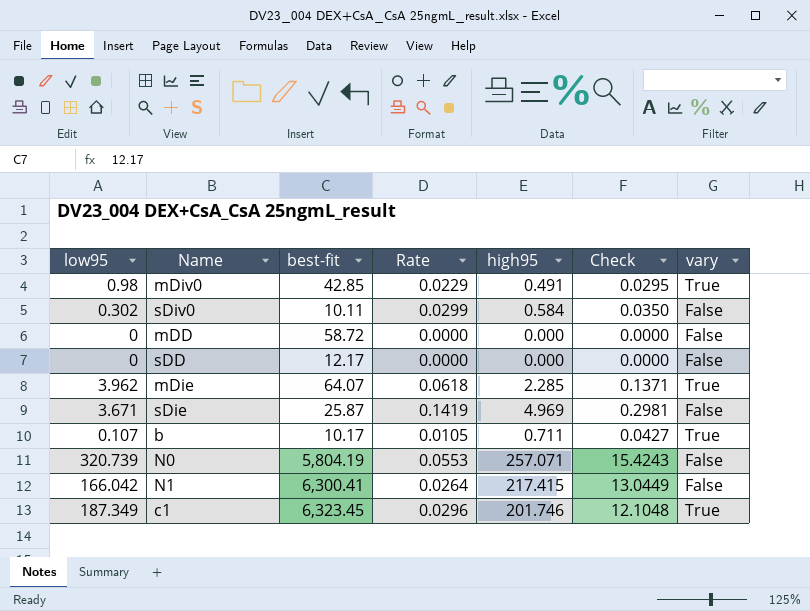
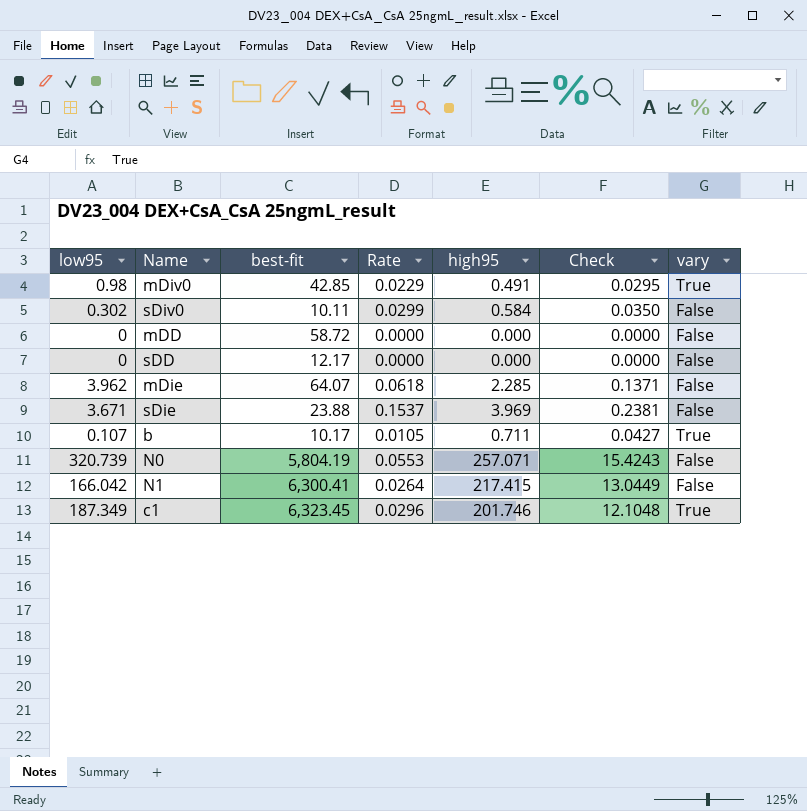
mDie | vary: True -> False
sDie | best-fit: 25.87 -> 23.88
sDie | Rate: 0.1419 -> 0.1537
sDie | high95: 4.969 -> 3.969
sDie | Check: 0.2981 -> 0.2381

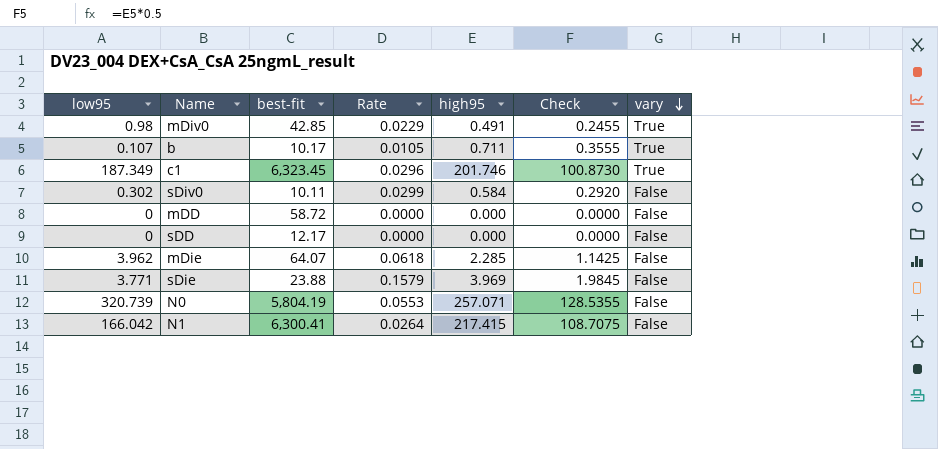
row order: none -> vary descending
column Check | formula: [high95] * 0.06 -> [high95] * 0.5
sDie | low95: 3.671 -> 3.771
sDie | Rate: 0.1537 -> 0.1579

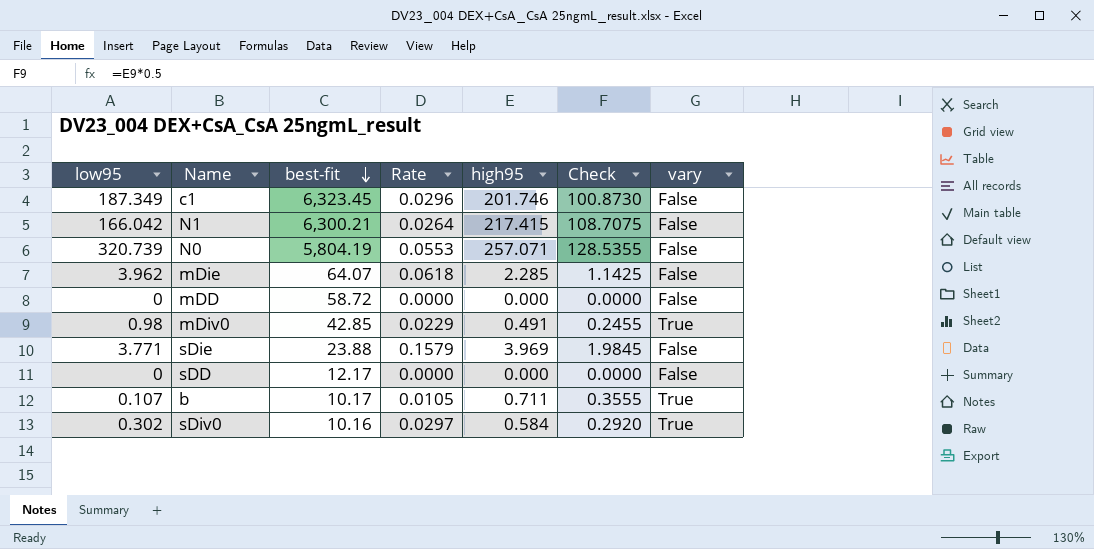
row order: vary descending -> best-fit descending
c1 | vary: True -> False
N1 | best-fit: 6,300.41 -> 6,300.21
sDiv0 | best-fit: 10.11 -> 10.16
sDiv0 | Rate: 0.0299 -> 0.0297
sDiv0 | vary: False -> True

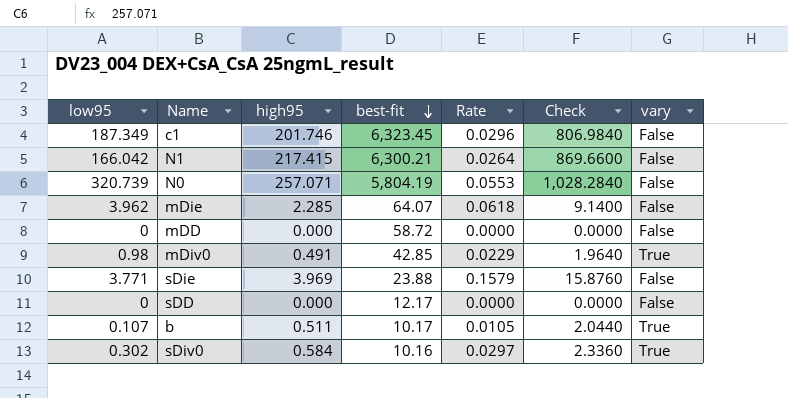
column high95 | position: 5 -> 3
column Check | formula: [high95] * 0.5 -> [high95] * 4
b | high95: 0.711 -> 0.511

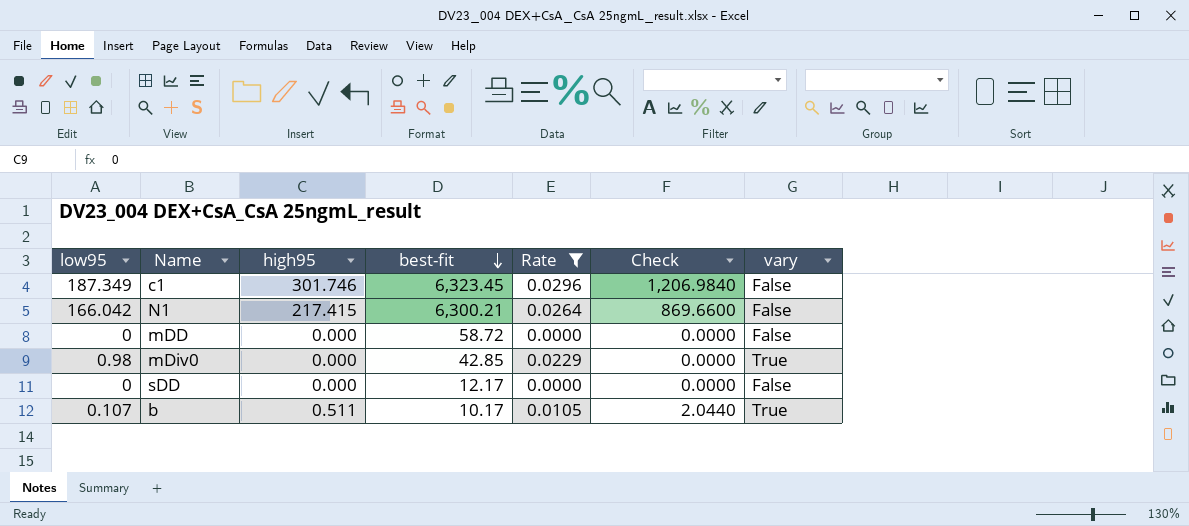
filter: none -> Rate <= 0.0296
c1 | high95: 201.746 -> 301.746
c1 | Check: 806.9840 -> 1,206.9840
mDiv0 | high95: 0.491 -> 0.000
mDiv0 | Check: 1.9640 -> 0.0000

